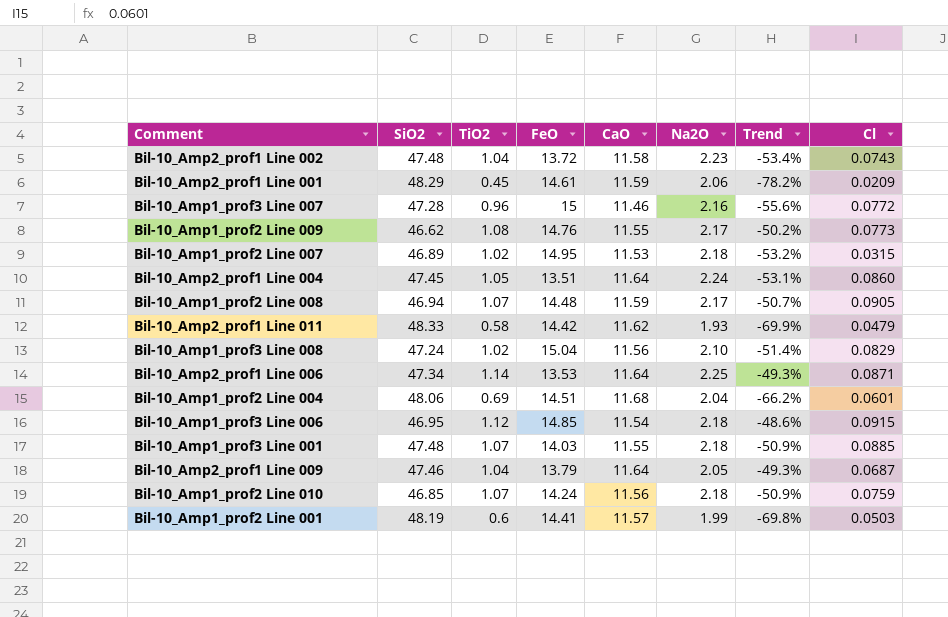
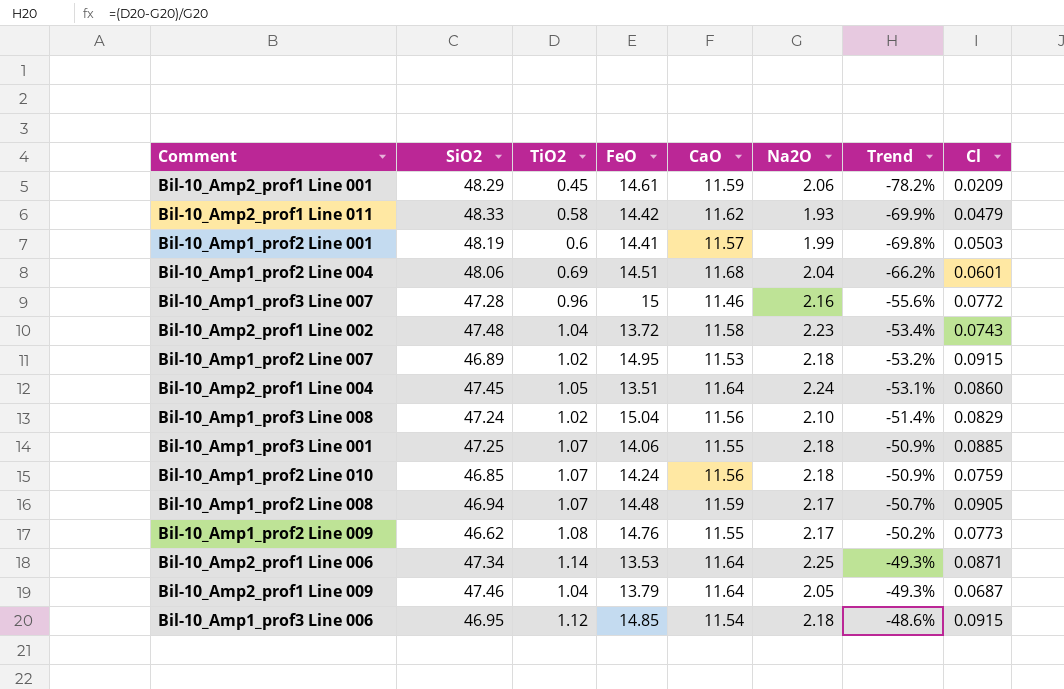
row order: none -> Trend ascending
Bil-10_Amp1_prof2 Line 007 | Cl: 0.0315 -> 0.0915
Bil-10_Amp1_prof3 Line 001 | SiO2: 47.48 -> 47.25
Bil-10_Amp1_prof3 Line 001 | FeO: 14.03 -> 14.06

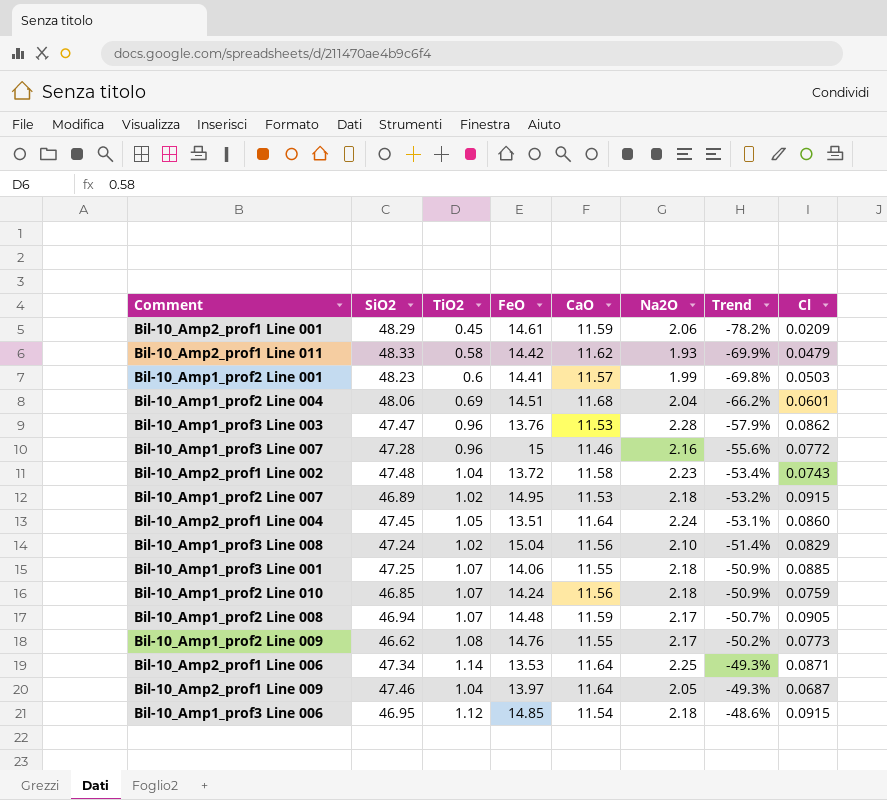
Bil-10_Amp1_prof2 Line 001 | SiO2: 48.19 -> 48.23
row Bil-10_Amp1_prof3 Line 003: none -> 47.47 | 0.96 | 13.76 | 11.53 | 2.28 | -57.9% | 0.0862
Bil-10_Amp2_prof1 Line 009 | FeO: 13.79 -> 13.97

